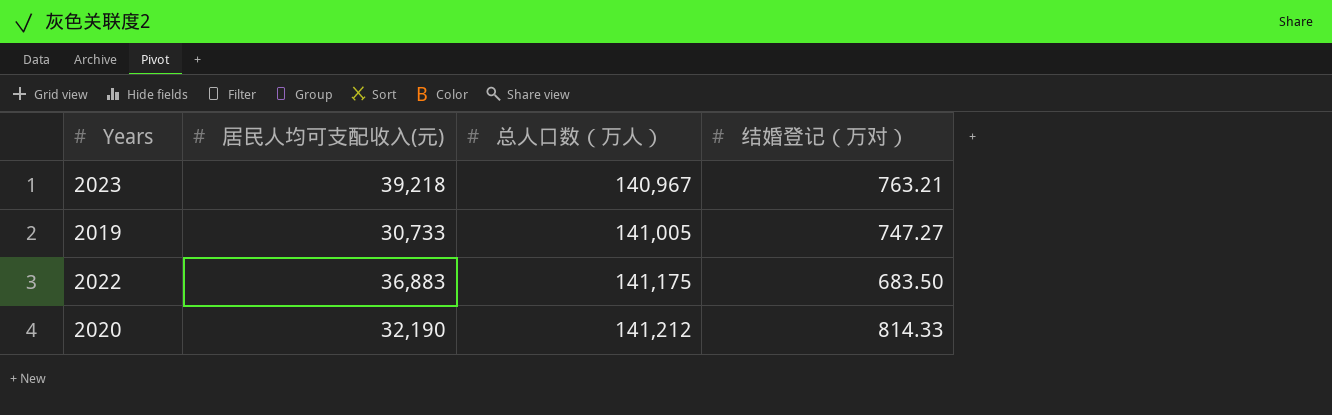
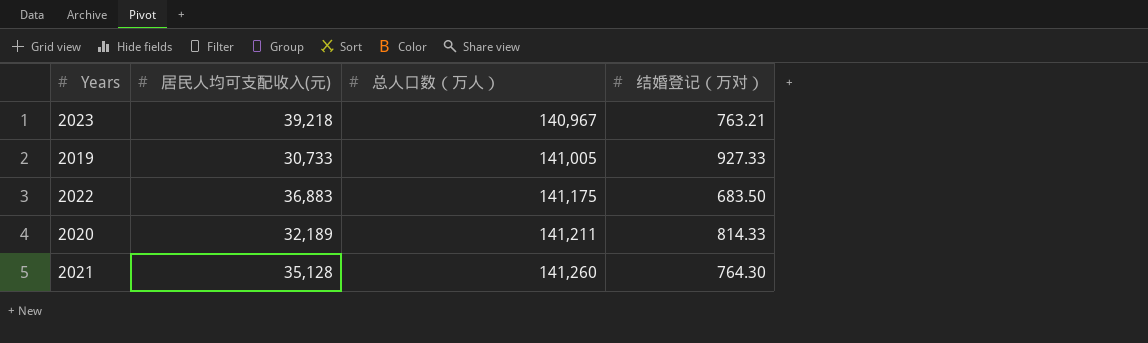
2019 | 结婚登记（万对）: 747.27 -> 927.33
2020 | 居民人均可支配收入(元): 32,190 -> 32,189
2020 | 总人口数（万人）: 141,212 -> 141,211
row 2021: none -> 35,128 | 141,260 | 764.30

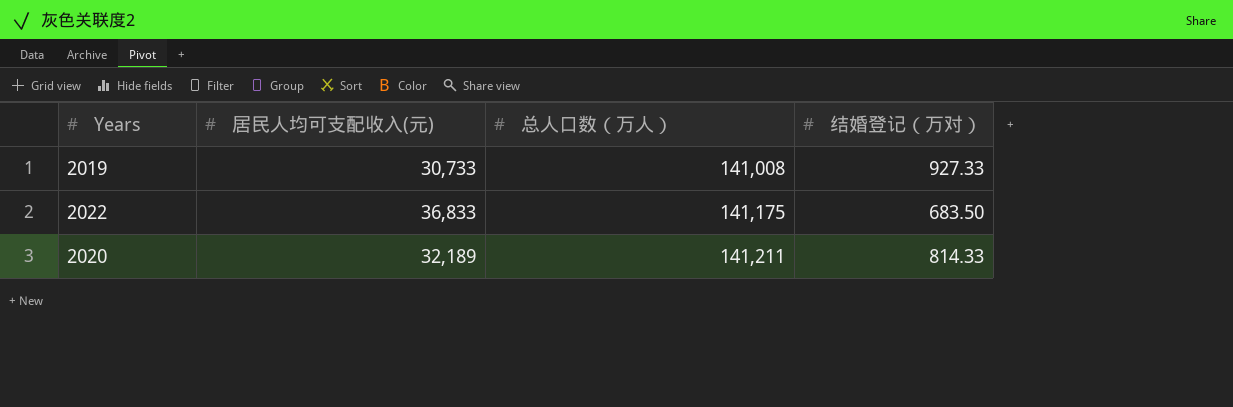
row 2023: 39,218 | 140,967 | 763.21 -> none
row 2021: 35,128 | 141,260 | 764.30 -> none
2019 | 总人口数（万人）: 141,005 -> 141,008
2022 | 居民人均可支配收入(元): 36,883 -> 36,833

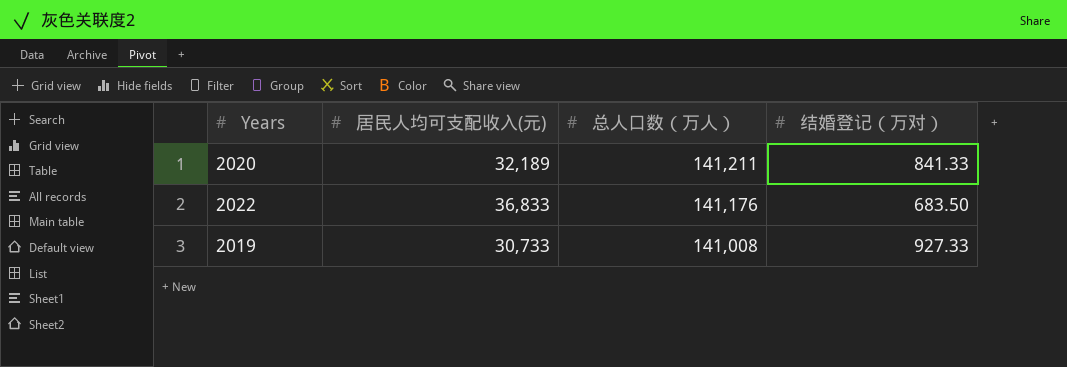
row order: 总人口数（万人） ascending -> 总人口数（万人） descending
2020 | 结婚登记（万对）: 814.33 -> 841.33
2022 | 总人口数（万人）: 141,175 -> 141,176

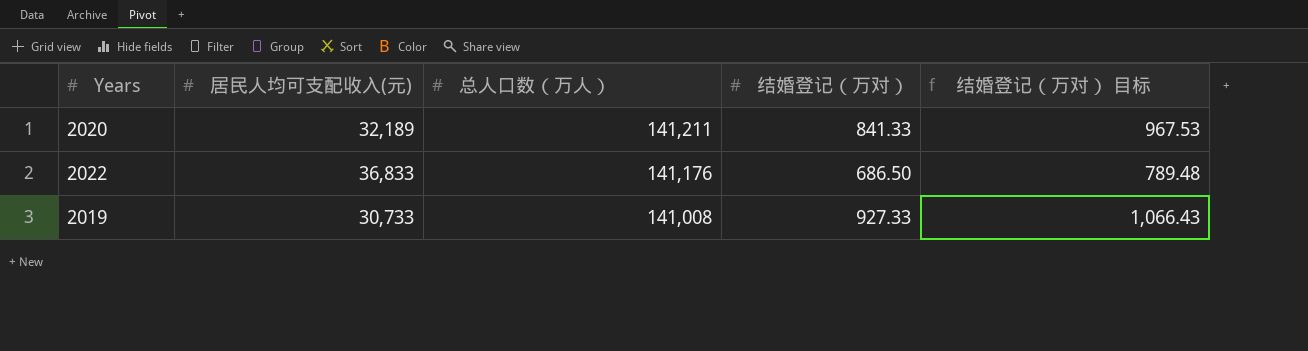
column 结婚登记（万对） 目标 | formula: none -> [结婚登记（万对）] * 1.15
2022 | 结婚登记（万对）: 683.50 -> 686.50

